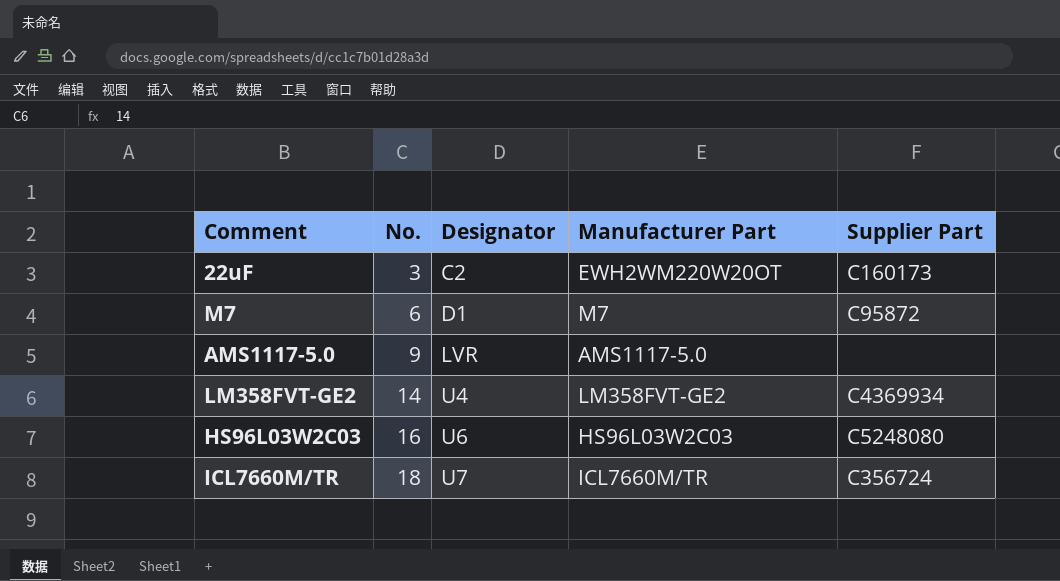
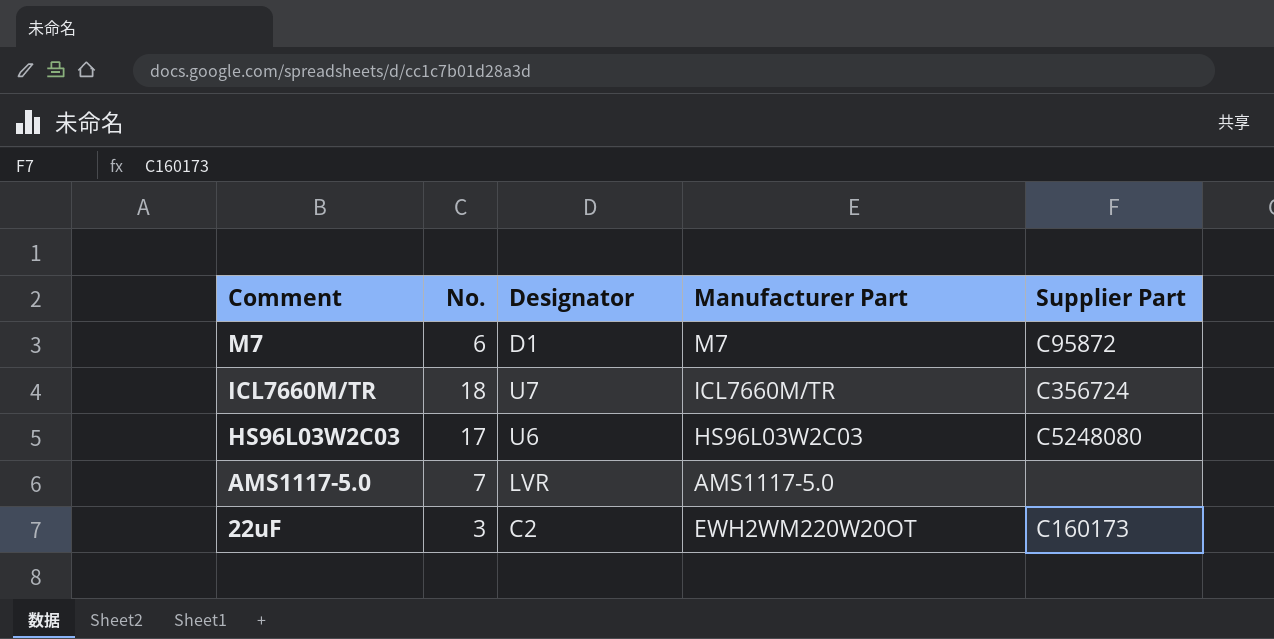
row order: No. ascending -> Comment descending
row LM358FVT-GE2: 14 | U4 | LM358FVT-GE2 | C4369934 -> none
HS96L03W2C03 | No.: 16 -> 17
AMS1117-5.0 | No.: 9 -> 7

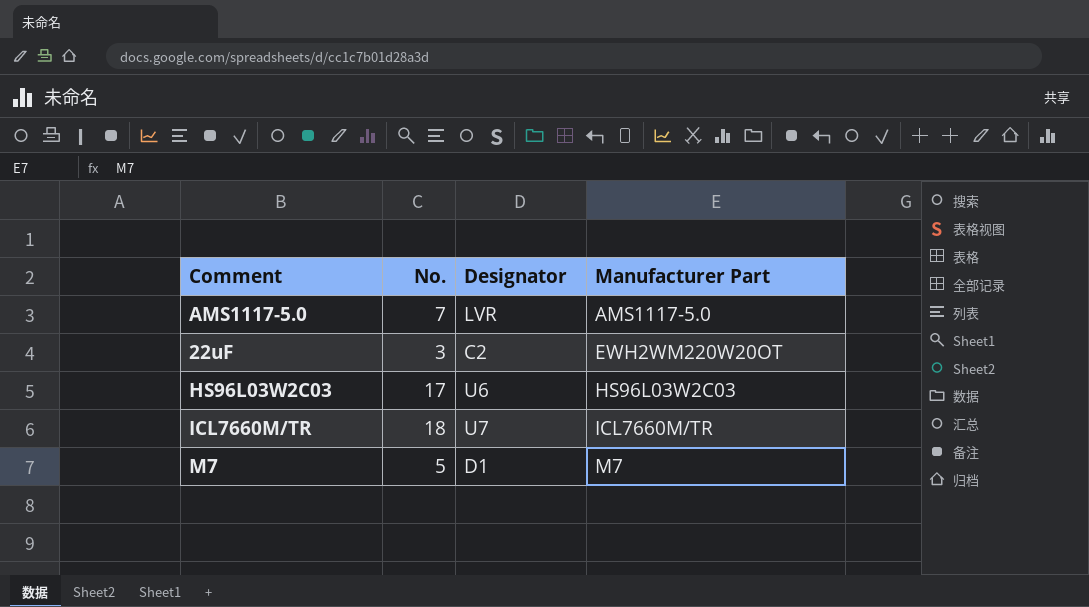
row order: Comment descending -> Manufacturer Part ascending
column Supplier Part | position: 5 -> none
M7 | No.: 6 -> 5

